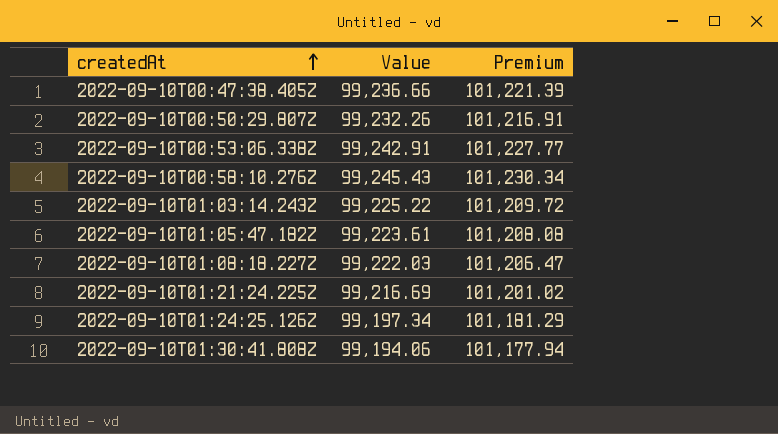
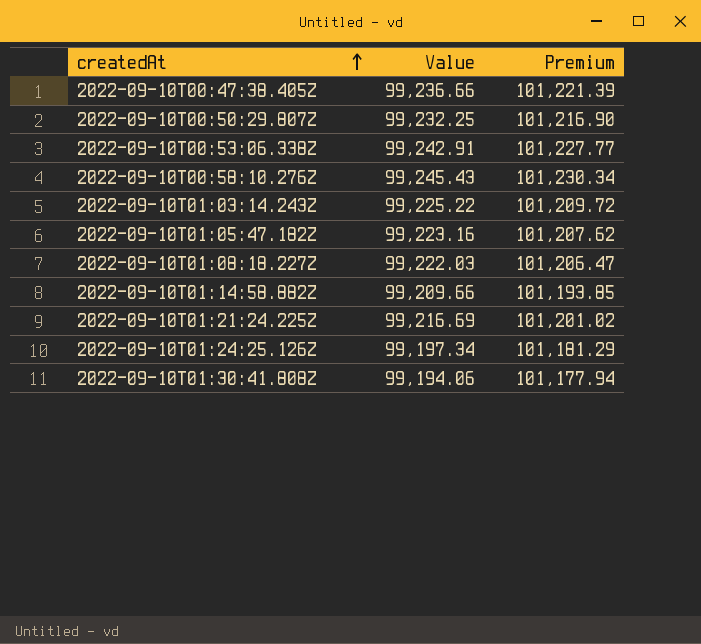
2022-09-10T00:50:29.807Z | Value: 99,232.26 -> 99,232.25
2022-09-10T00:50:29.807Z | Premium: 101,216.91 -> 101,216.90
2022-09-10T01:05:47.182Z | Value: 99,223.61 -> 99,223.16
2022-09-10T01:05:47.182Z | Premium: 101,208.08 -> 101,207.62
row 2022-09-10T01:14:58.882Z: none -> 99,209.66 | 101,193.85

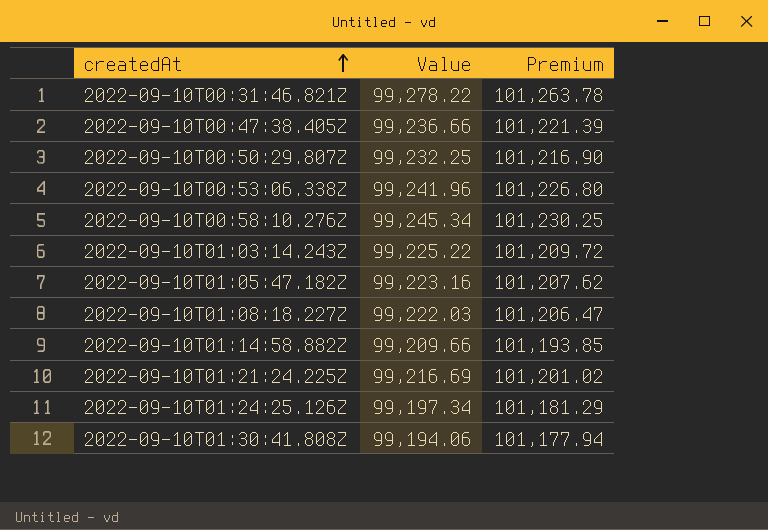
row 2022-09-10T00:31:46.821Z: none -> 99,278.22 | 101,263.78
2022-09-10T00:53:06.338Z | Value: 99,242.91 -> 99,241.96
2022-09-10T00:53:06.338Z | Premium: 101,227.77 -> 101,226.80
2022-09-10T00:58:10.276Z | Value: 99,245.43 -> 99,245.34
2022-09-10T00:58:10.276Z | Premium: 101,230.34 -> 101,230.25

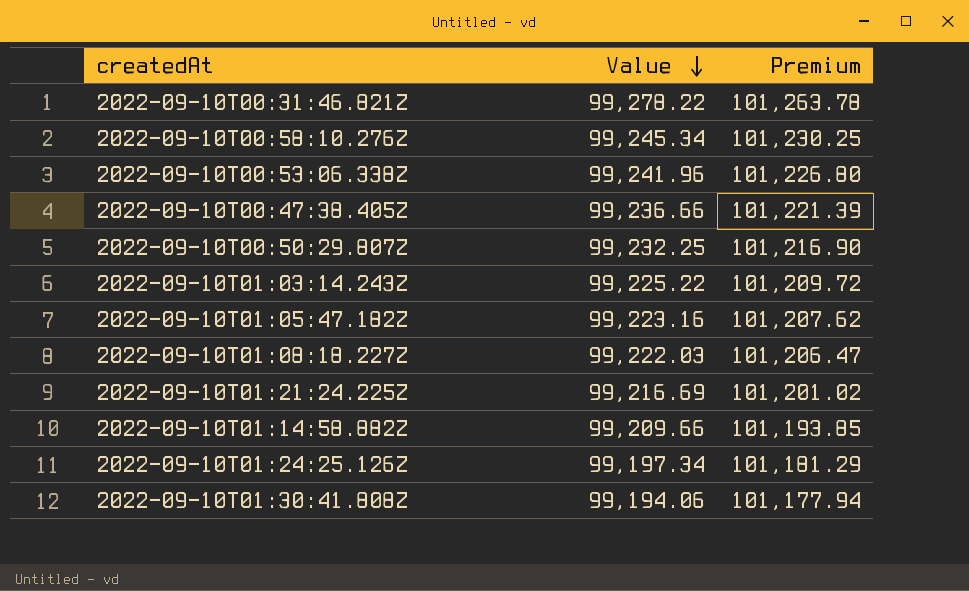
row order: createdAt ascending -> Value descending

